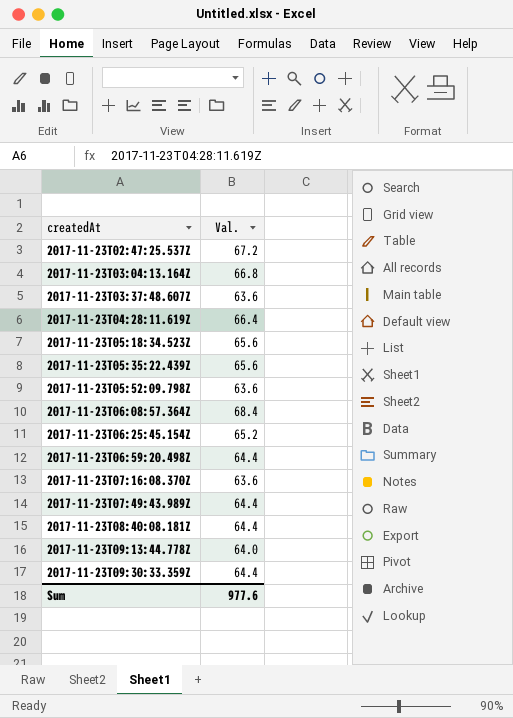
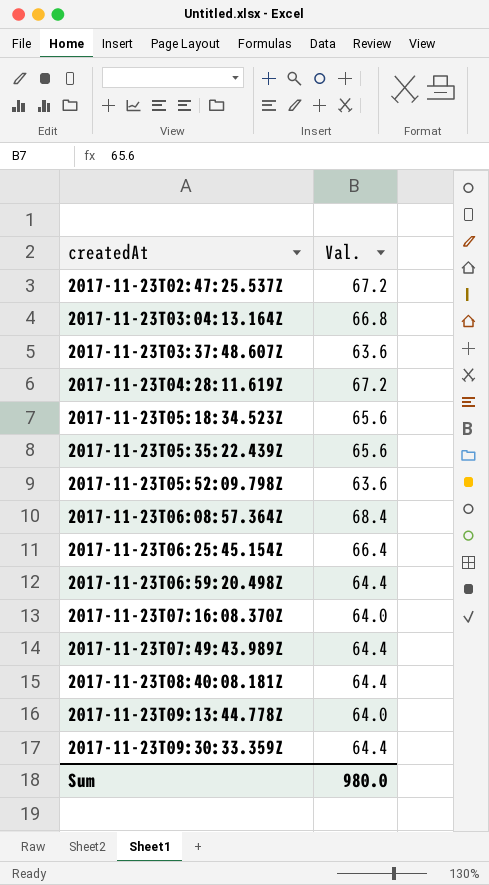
2017-11-23T04:28:11.619Z | Val.: 66.4 -> 67.2
2017-11-23T06:25:45.154Z | Val.: 65.2 -> 66.4
2017-11-23T07:16:08.370Z | Val.: 63.6 -> 64.0
Sum | Val.: 977.6 -> 980.0

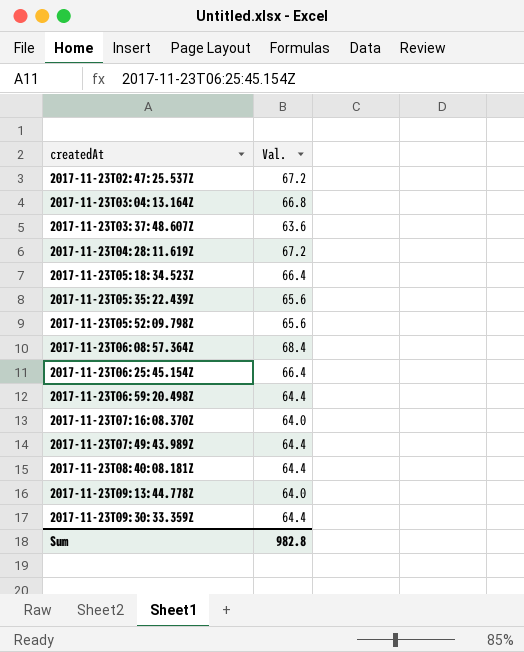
2017-11-23T05:18:34.523Z | Val.: 65.6 -> 66.4
2017-11-23T05:52:09.798Z | Val.: 63.6 -> 65.6
Sum | Val.: 980.0 -> 982.8

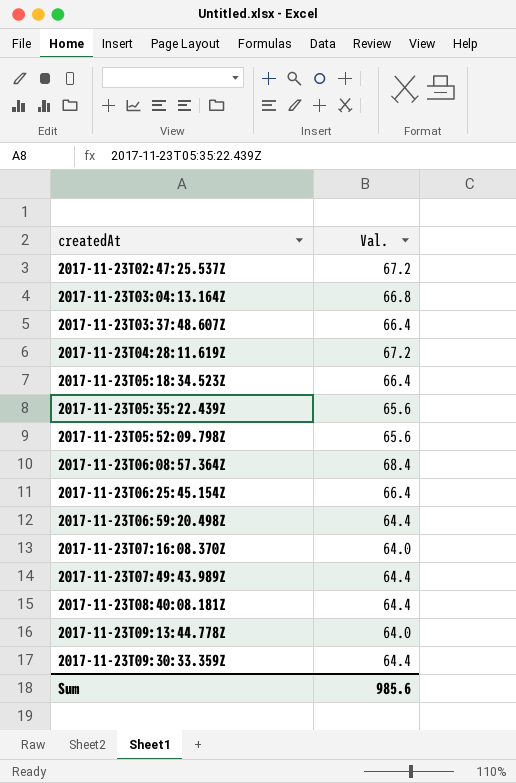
2017-11-23T03:37:48.607Z | Val.: 63.6 -> 66.4
Sum | Val.: 982.8 -> 985.6

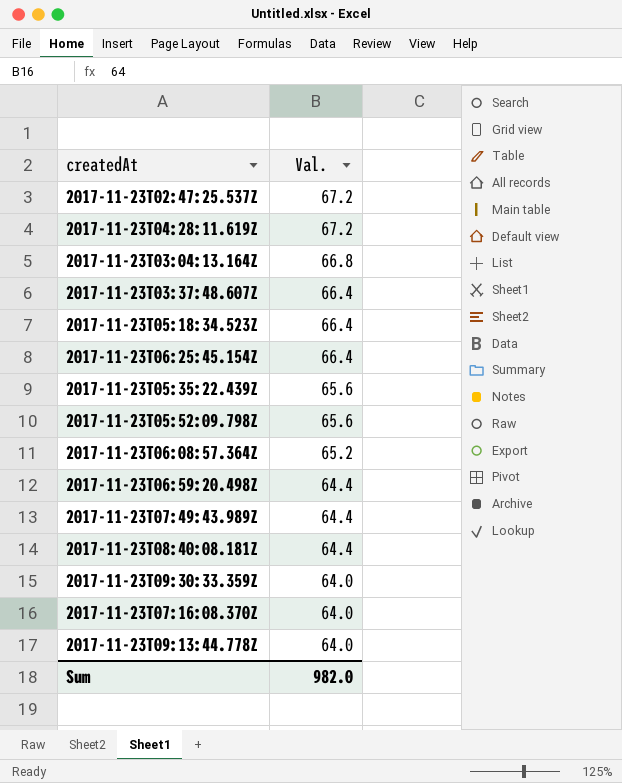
row order: createdAt ascending -> Val. descending
2017-11-23T06:08:57.364Z | Val.: 68.4 -> 65.2
2017-11-23T09:30:33.359Z | Val.: 64.4 -> 64.0
Sum | Val.: 985.6 -> 982.0

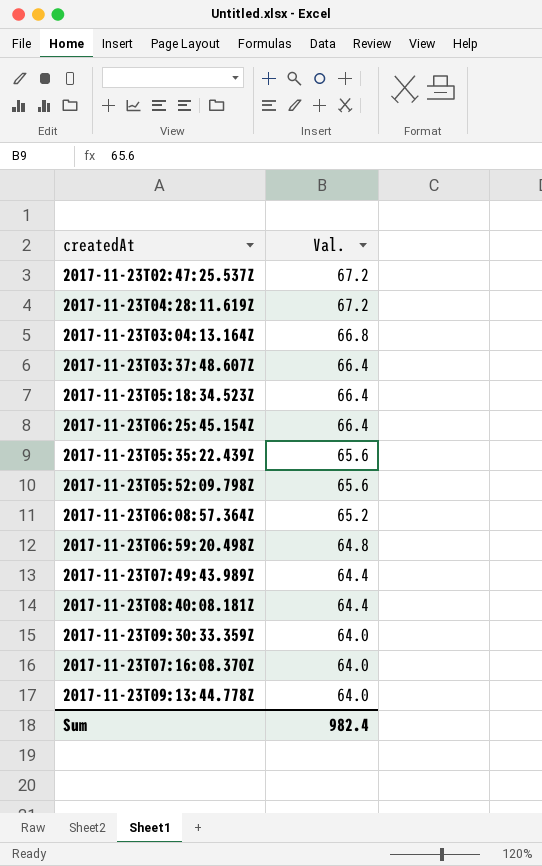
2017-11-23T06:59:20.498Z | Val.: 64.4 -> 64.8
Sum | Val.: 982.0 -> 982.4

